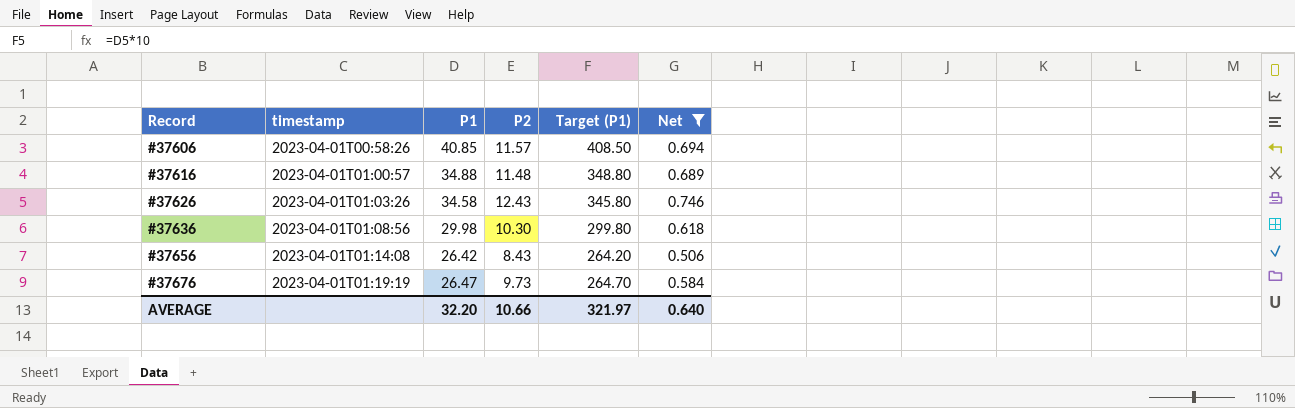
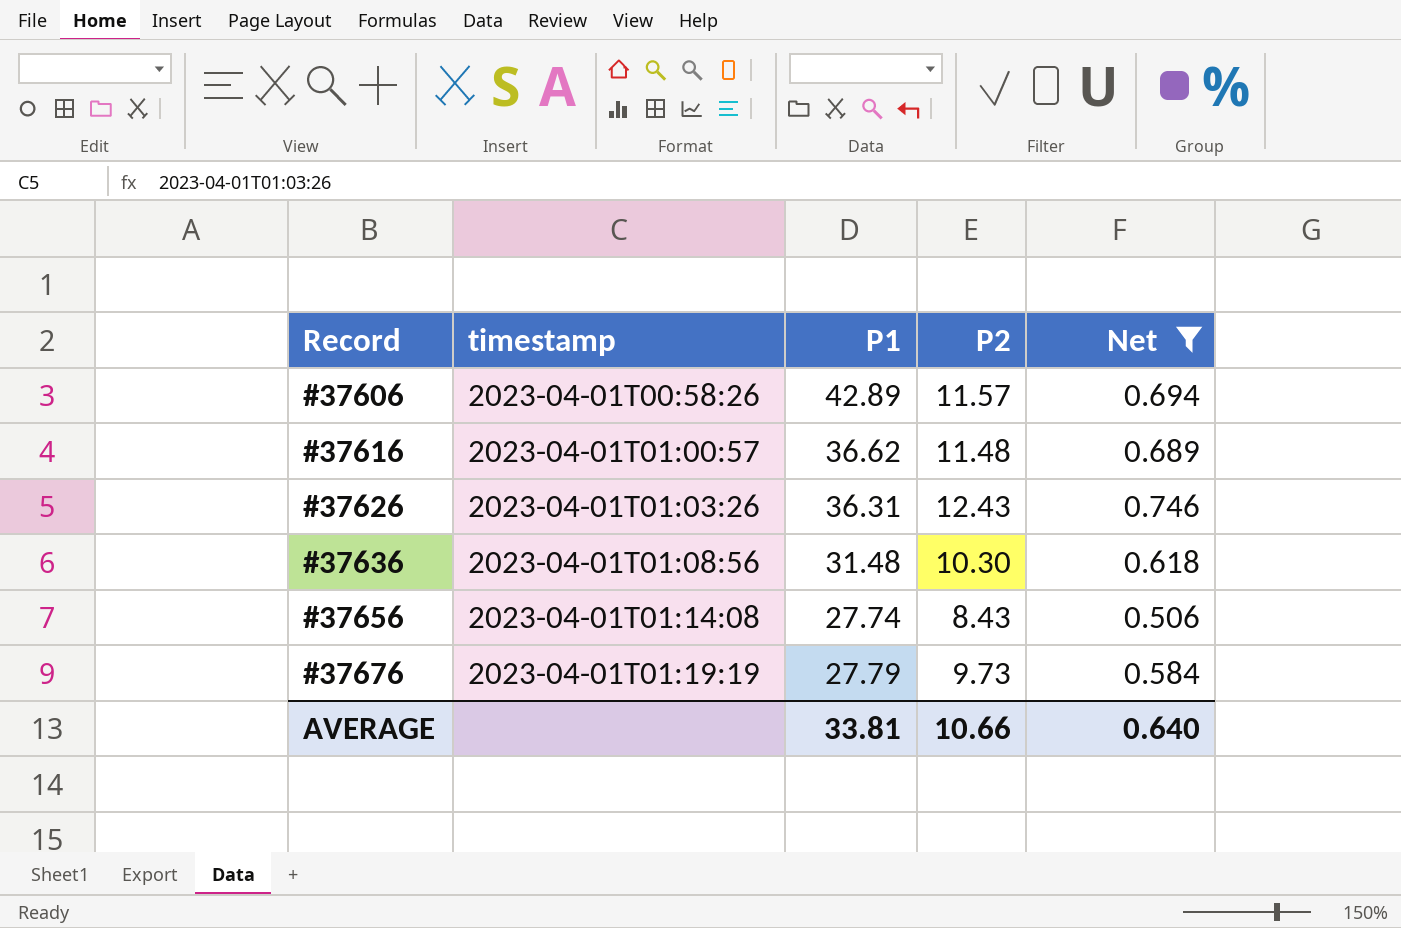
column Target (P1) | formula: [P1] * 10 -> none
#37606 | P1: 40.85 -> 42.89
#37616 | P1: 34.88 -> 36.62
#37626 | P1: 34.58 -> 36.31
#37636 | P1: 29.98 -> 31.48
#37656 | P1: 26.42 -> 27.74
#37676 | P1: 26.47 -> 27.79
AVERAGE | P1: 32.20 -> 33.81

